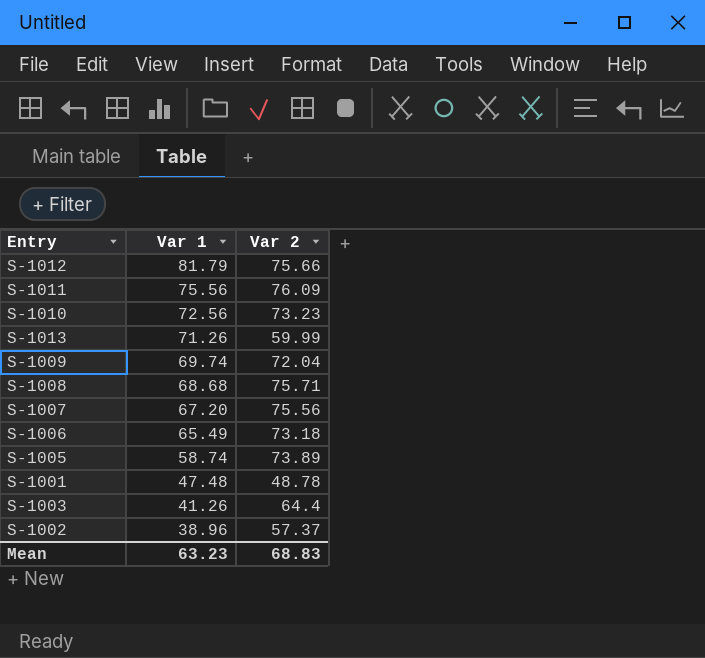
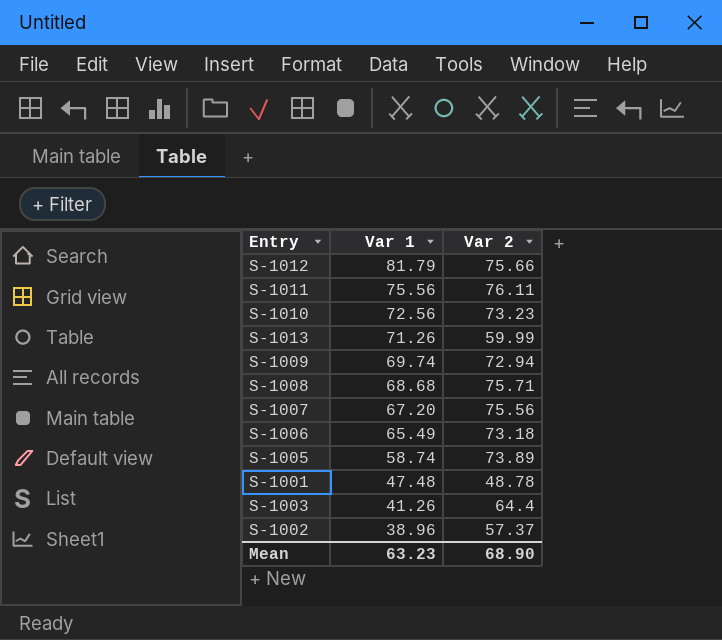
S-1011 | Var 2: 76.09 -> 76.11
S-1009 | Var 2: 72.04 -> 72.94
Mean | Var 2: 68.83 -> 68.90

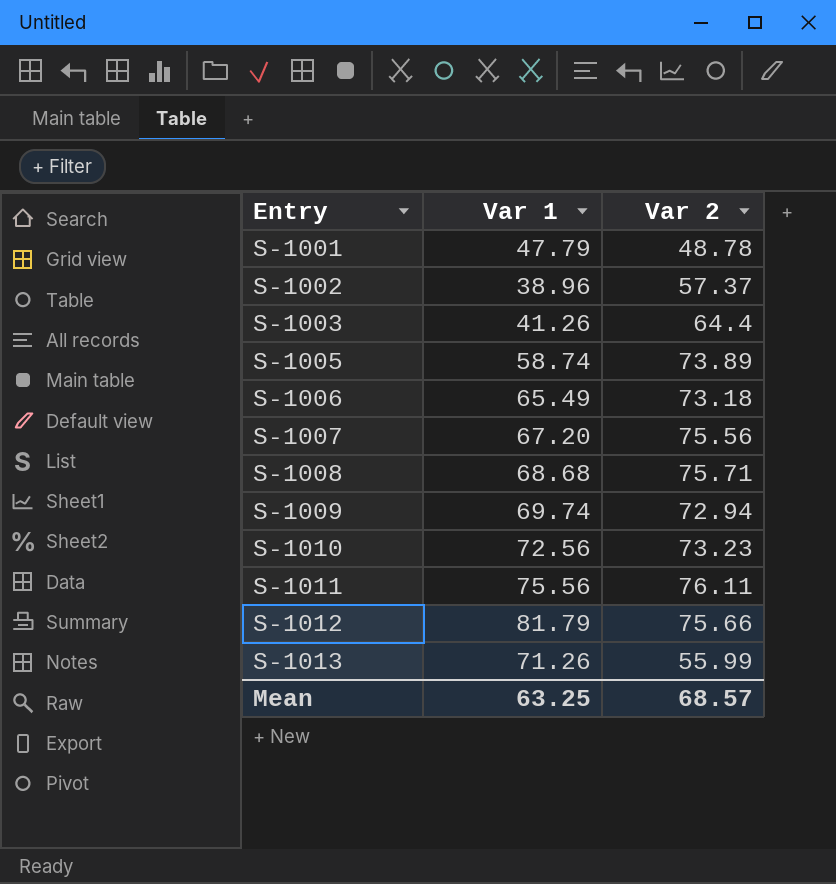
row order: Var 1 descending -> Entry ascending
S-1001 | Var 1: 47.48 -> 47.79
S-1013 | Var 2: 59.99 -> 55.99
Mean | Var 1: 63.23 -> 63.25
Mean | Var 2: 68.90 -> 68.57

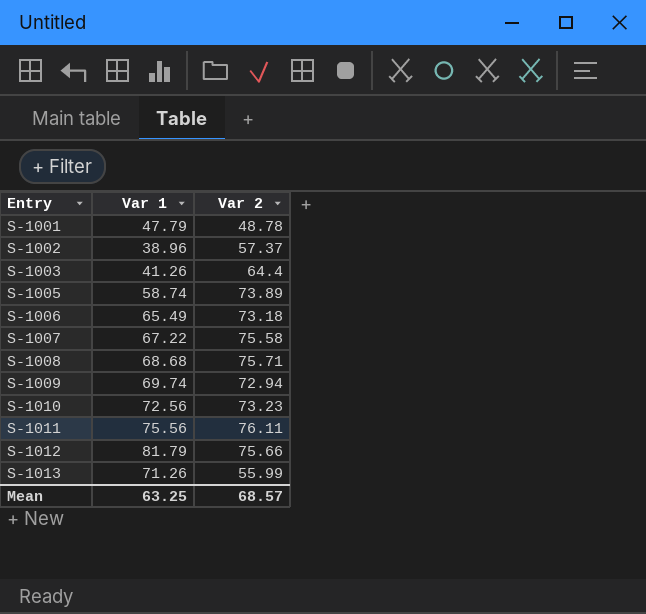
S-1007 | Var 1: 67.20 -> 67.22
S-1007 | Var 2: 75.56 -> 75.58

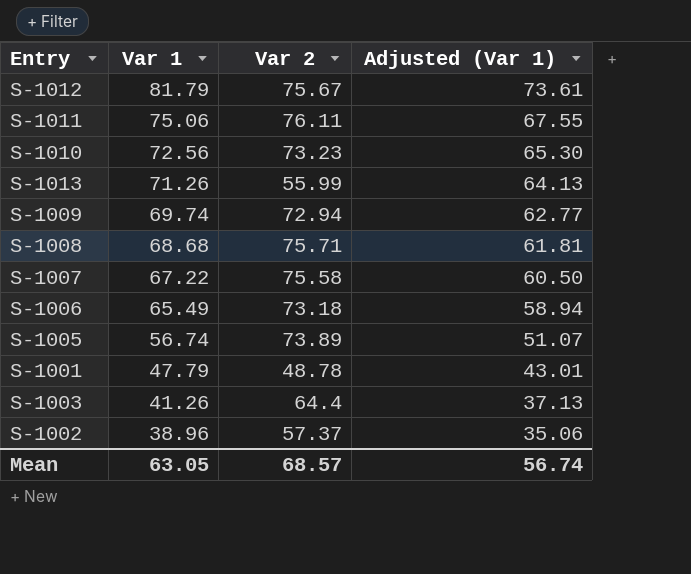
row order: Entry ascending -> Var 1 descending
column Adjusted (Var 1) | formula: none -> [Var 1] * 0.9
S-1012 | Var 2: 75.66 -> 75.67
S-1011 | Var 1: 75.56 -> 75.06
S-1005 | Var 1: 58.74 -> 56.74
Mean | Var 1: 63.25 -> 63.05

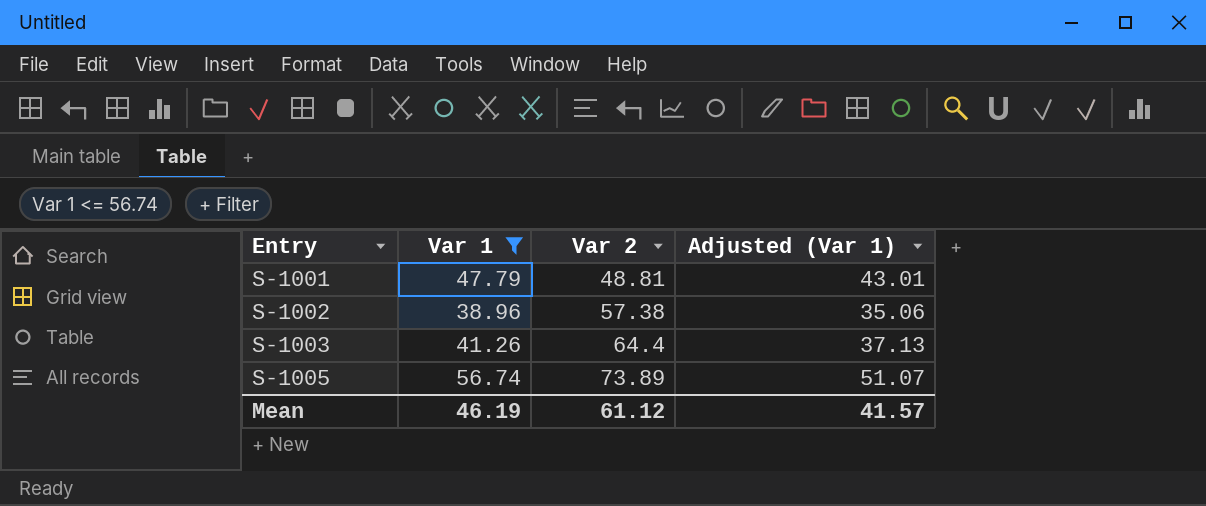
filter: none -> Var 1 <= 56.74
row order: Var 1 descending -> Entry ascending
S-1001 | Var 2: 48.78 -> 48.81
S-1002 | Var 2: 57.37 -> 57.38
Mean | Var 1: 63.05 -> 46.19
Mean | Var 2: 68.57 -> 61.12
Mean | Adjusted (Var 1): 56.74 -> 41.57

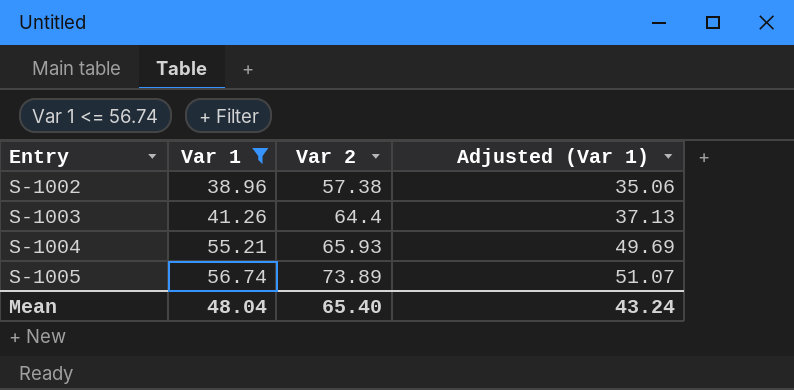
row S-1001: 47.79 | 48.81 | 43.01 -> none
row S-1004: none -> 55.21 | 65.93 | 49.69
Mean | Var 1: 46.19 -> 48.04
Mean | Var 2: 61.12 -> 65.40
Mean | Adjusted (Var 1): 41.57 -> 43.24

